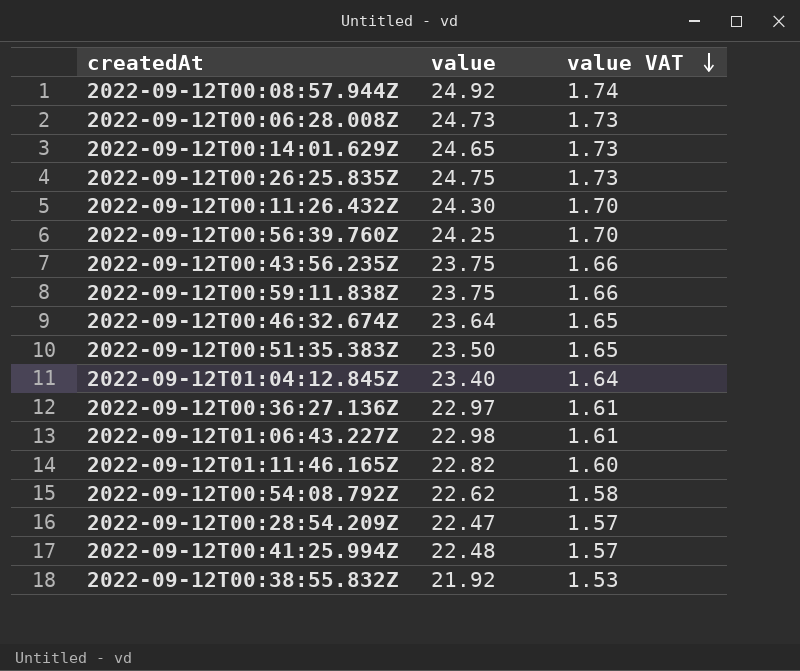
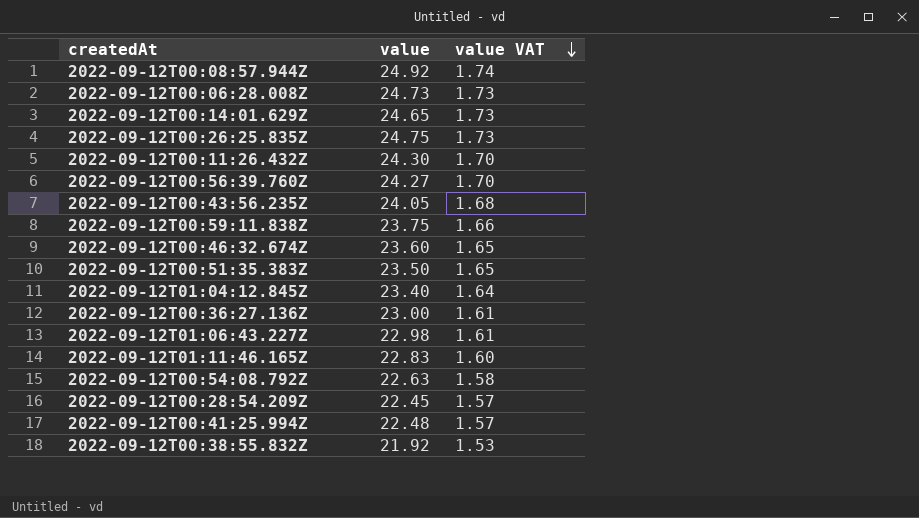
2022-09-12T00:56:39.760Z | value: 24.25 -> 24.27
2022-09-12T00:43:56.235Z | value: 23.75 -> 24.05
2022-09-12T00:43:56.235Z | value VAT: 1.66 -> 1.68
2022-09-12T00:46:32.674Z | value: 23.64 -> 23.60
2022-09-12T00:36:27.136Z | value: 22.97 -> 23.00
2022-09-12T01:11:46.165Z | value: 22.82 -> 22.83
2022-09-12T00:54:08.792Z | value: 22.62 -> 22.63
2022-09-12T00:28:54.209Z | value: 22.47 -> 22.45

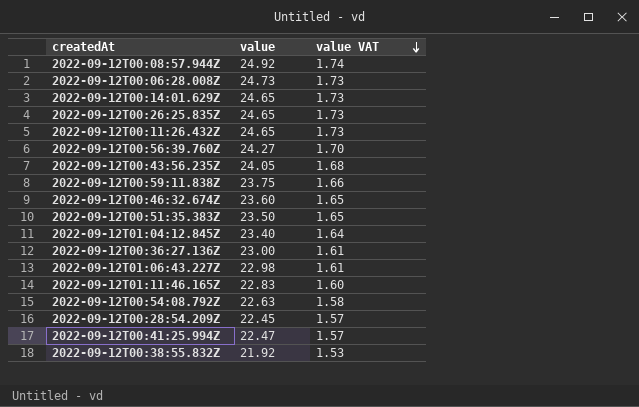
2022-09-12T00:26:25.835Z | value: 24.75 -> 24.65
2022-09-12T00:11:26.432Z | value: 24.30 -> 24.65
2022-09-12T00:11:26.432Z | value VAT: 1.70 -> 1.73
2022-09-12T00:41:25.994Z | value: 22.48 -> 22.47

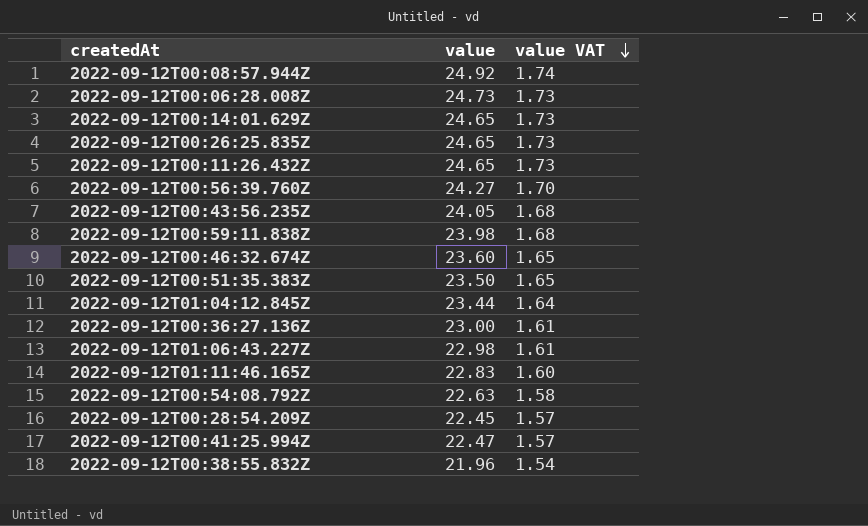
2022-09-12T00:59:11.838Z | value: 23.75 -> 23.98
2022-09-12T00:59:11.838Z | value VAT: 1.66 -> 1.68
2022-09-12T01:04:12.845Z | value: 23.40 -> 23.44
2022-09-12T00:38:55.832Z | value: 21.92 -> 21.96
2022-09-12T00:38:55.832Z | value VAT: 1.53 -> 1.54

